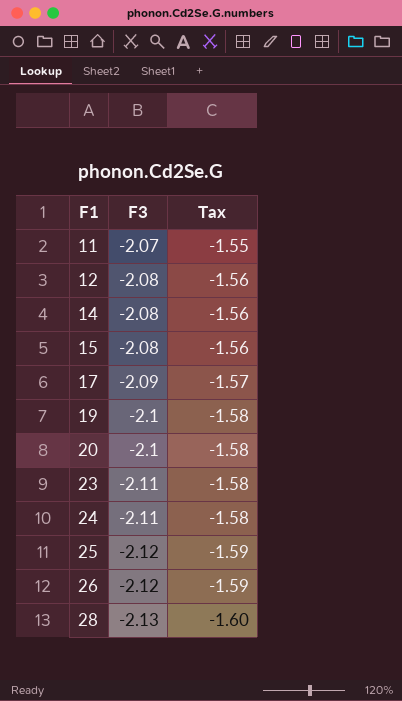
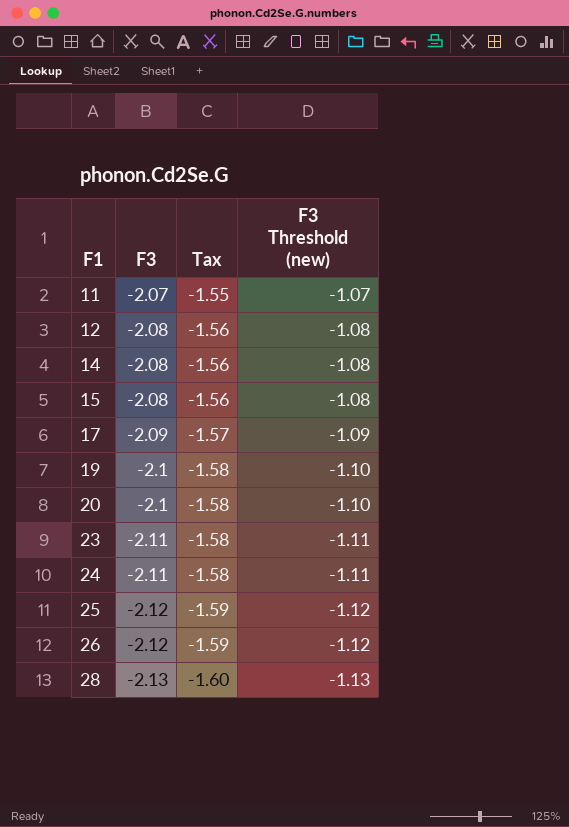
column F3 Threshold (new) | formula: none -> [F3] + 1

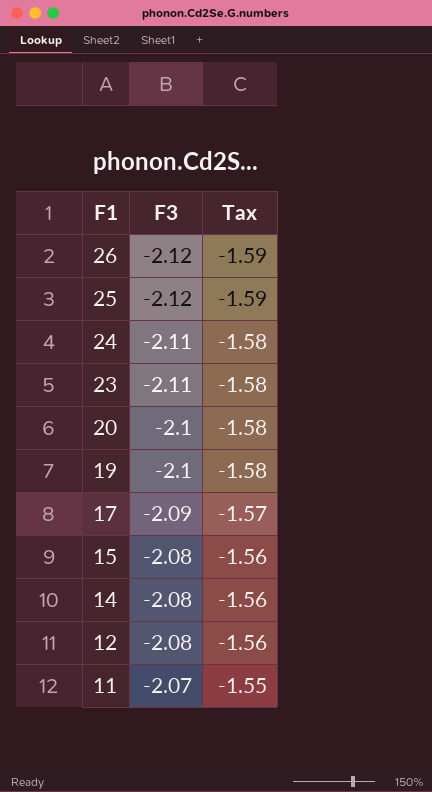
row order: F1 ascending -> F1 descending
column F3 Threshold (new) | formula: [F3] + 1 -> none
row 28: -2.13 | -1.60 | -1.13 -> none

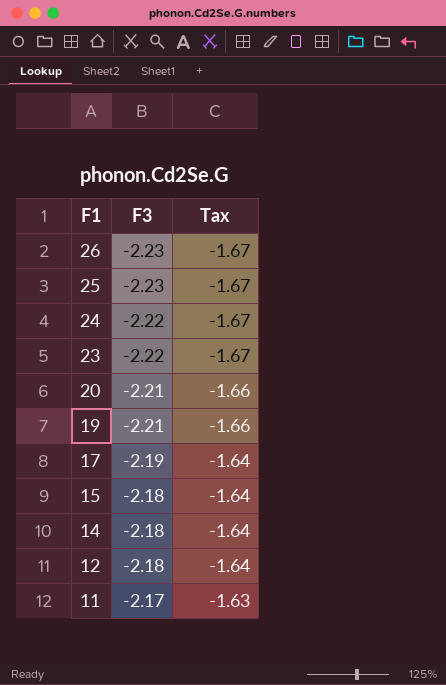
26 | F3: -2.12 -> -2.23
26 | Tax: -1.59 -> -1.67
25 | F3: -2.12 -> -2.23
25 | Tax: -1.59 -> -1.67
24 | F3: -2.11 -> -2.22
24 | Tax: -1.58 -> -1.67
23 | F3: -2.11 -> -2.22
23 | Tax: -1.58 -> -1.67
20 | F3: -2.1 -> -2.21
20 | Tax: -1.58 -> -1.66
19 | F3: -2.1 -> -2.21
19 | Tax: -1.58 -> -1.66
17 | F3: -2.09 -> -2.19
17 | Tax: -1.57 -> -1.64
15 | F3: -2.08 -> -2.18
15 | Tax: -1.56 -> -1.64
14 | F3: -2.08 -> -2.18
14 | Tax: -1.56 -> -1.64
12 | F3: -2.08 -> -2.18
12 | Tax: -1.56 -> -1.64
11 | F3: -2.07 -> -2.17
11 | Tax: -1.55 -> -1.63

